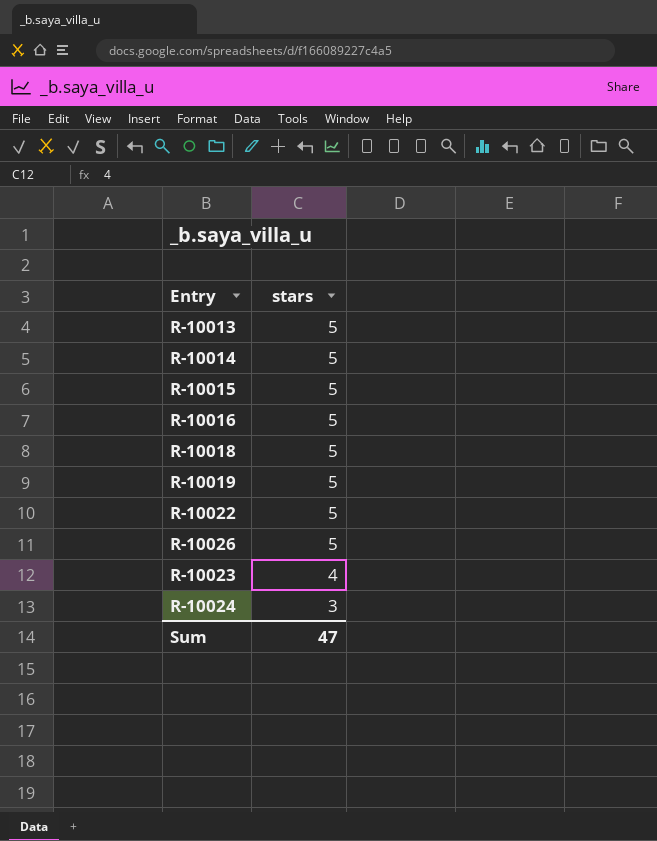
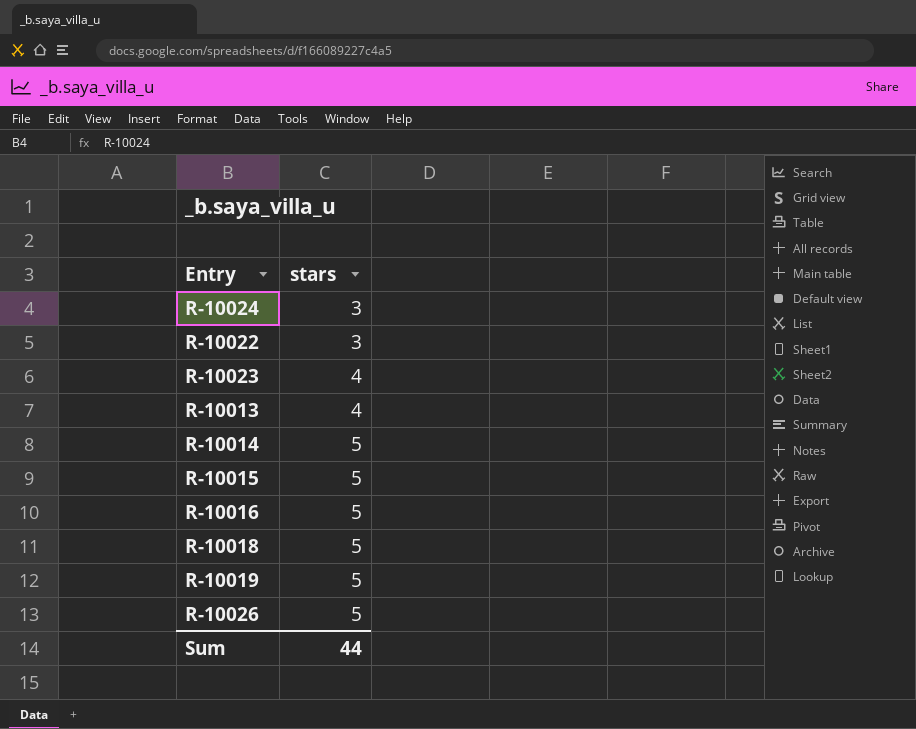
row order: stars descending -> stars ascending
R-10022 | stars: 5 -> 3
R-10013 | stars: 5 -> 4
Sum | stars: 47 -> 44

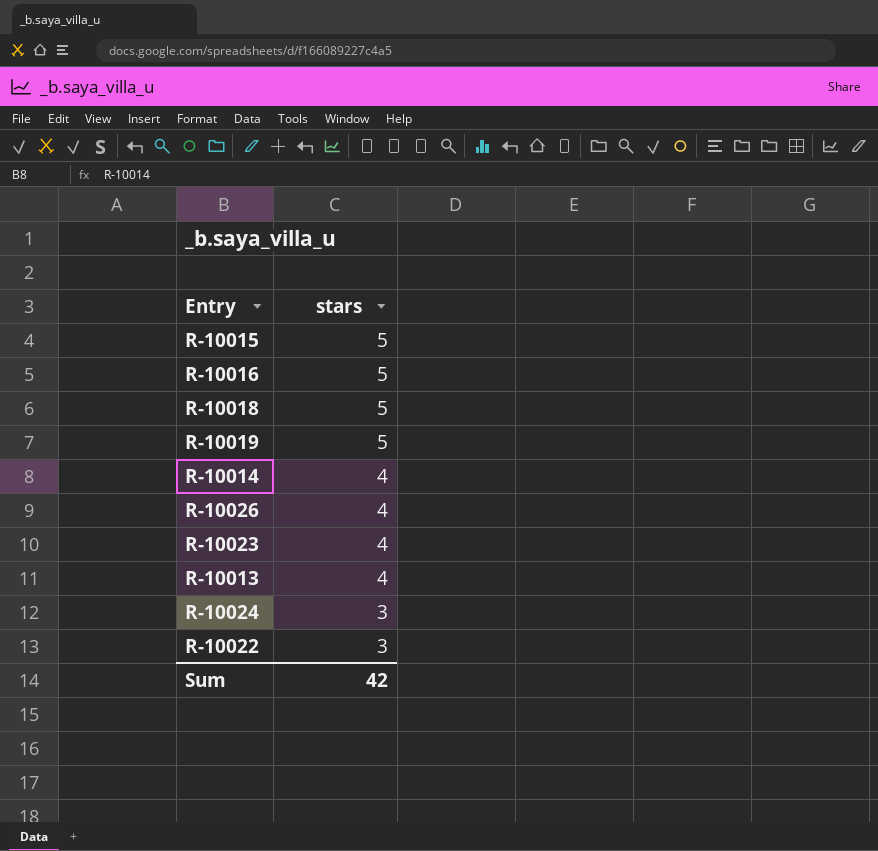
row order: stars ascending -> stars descending
R-10014 | stars: 5 -> 4
R-10026 | stars: 5 -> 4
Sum | stars: 44 -> 42

